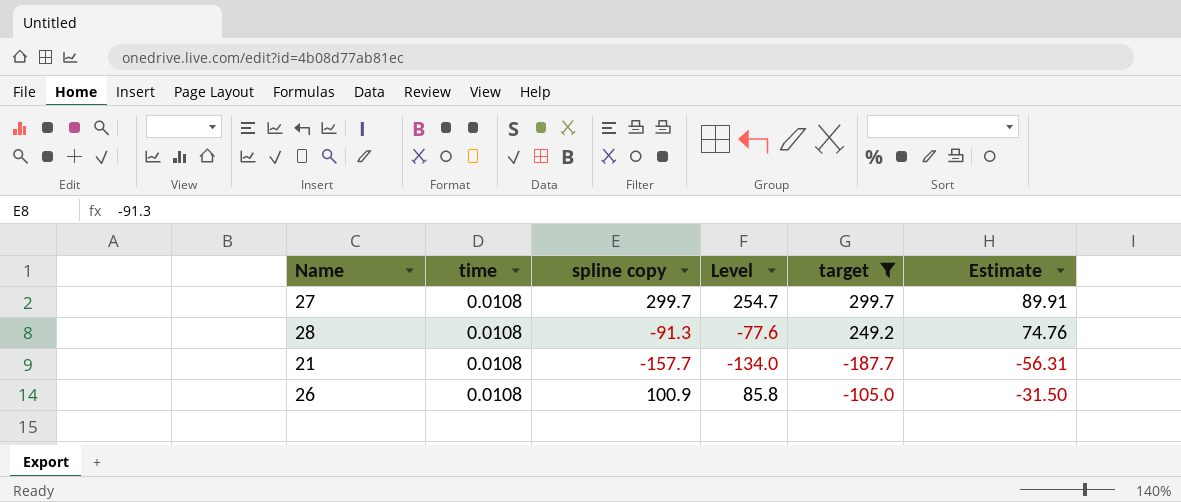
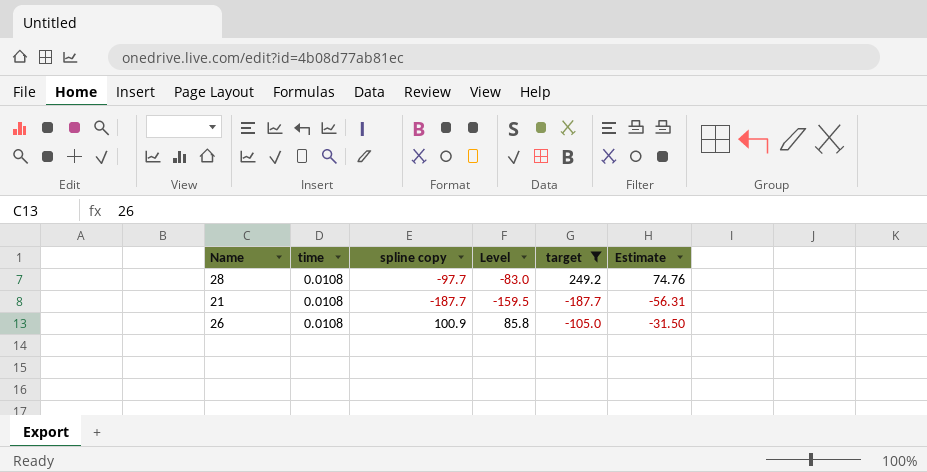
row 27: 0.0108 | 299.7 | 254.7 | 299.7 | 89.91 -> none
28 | spline copy: -91.3 -> -97.7
28 | Level: -77.6 -> -83.0
21 | spline copy: -157.7 -> -187.7
21 | Level: -134.0 -> -159.5

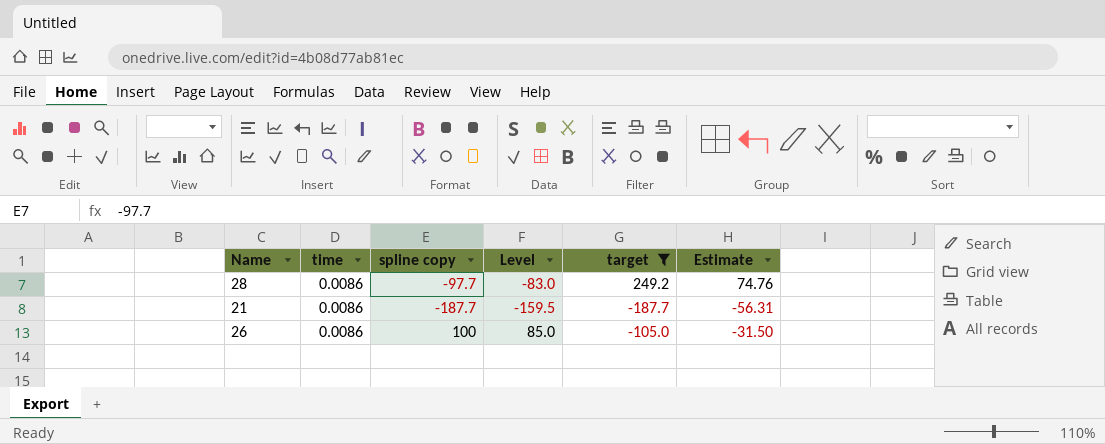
28 | time: 0.0108 -> 0.0086
21 | time: 0.0108 -> 0.0086
26 | time: 0.0108 -> 0.0086
26 | spline copy: 100.9 -> 100
26 | Level: 85.8 -> 85.0

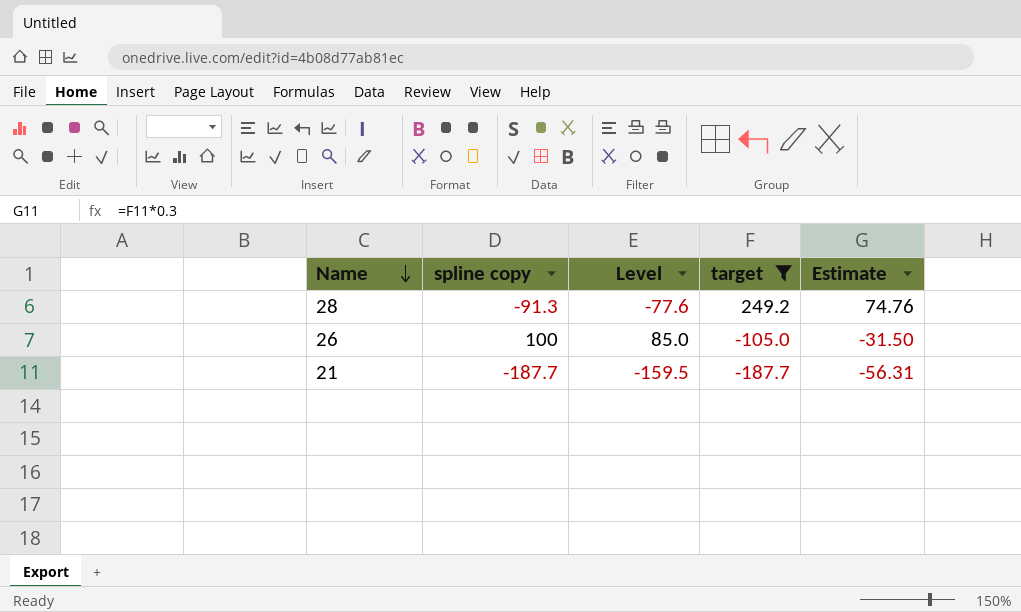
row order: none -> Name descending
column time | position: 2 -> none
28 | spline copy: -97.7 -> -91.3
28 | Level: -83.0 -> -77.6

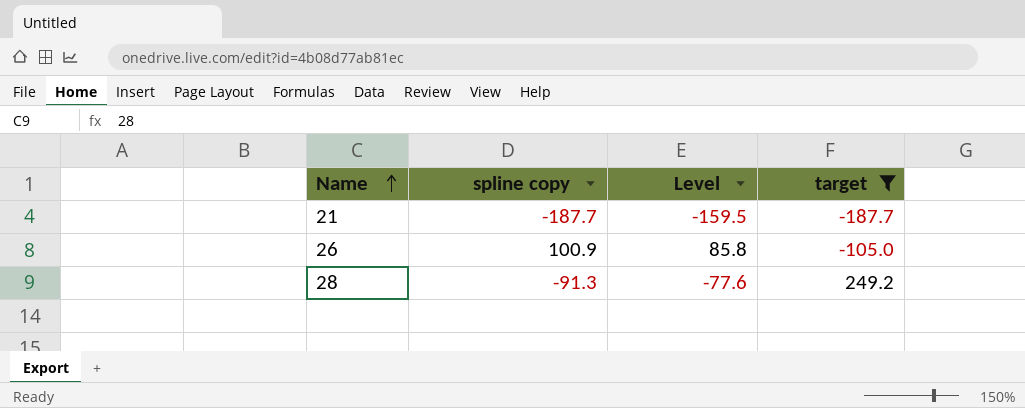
row order: Name descending -> Name ascending
column Estimate | formula: [target] * 0.3 -> none
26 | spline copy: 100 -> 100.9
26 | Level: 85.0 -> 85.8

